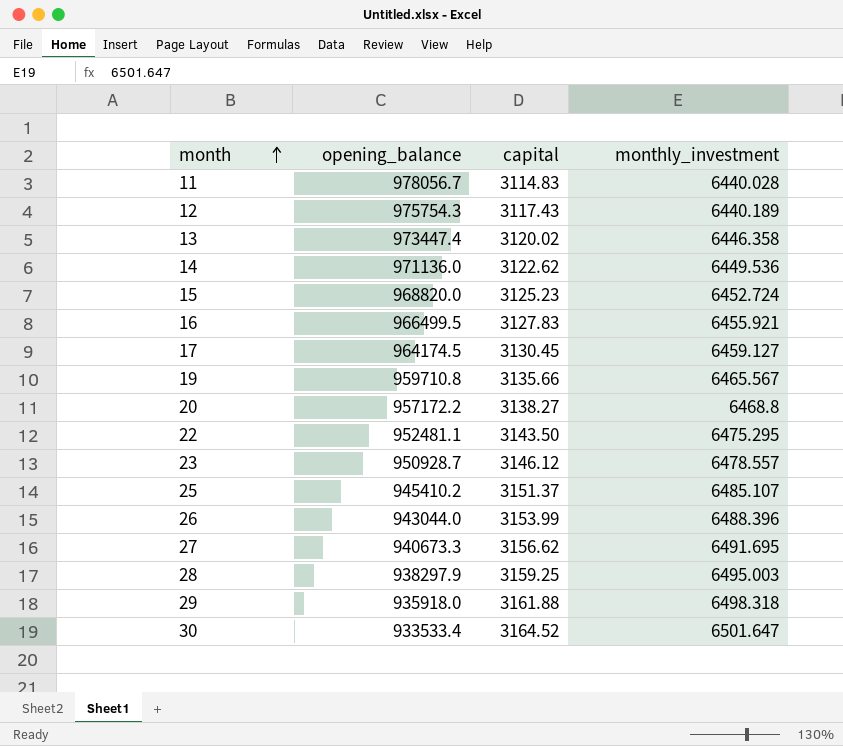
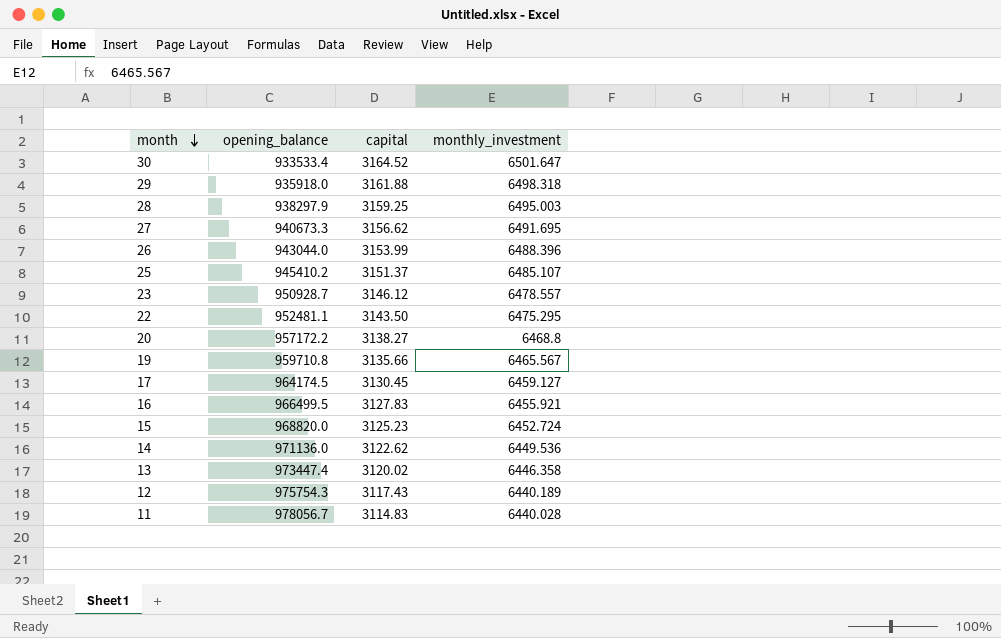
row order: month ascending -> month descending

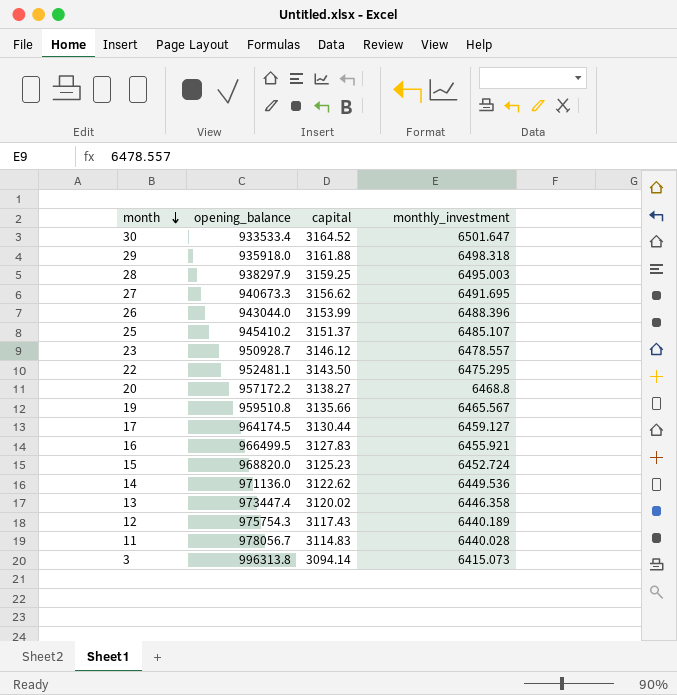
19 | opening_balance: 959710.8 -> 959510.8
17 | capital: 3130.45 -> 3130.44
row 3: none -> 996313.8 | 3094.14 | 6415.073

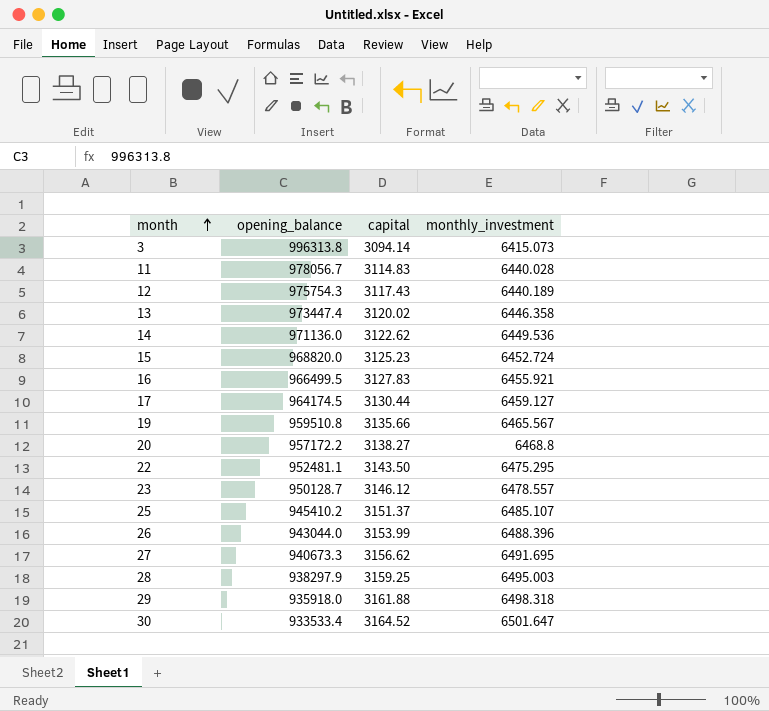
row order: month descending -> month ascending
23 | opening_balance: 950928.7 -> 950128.7

